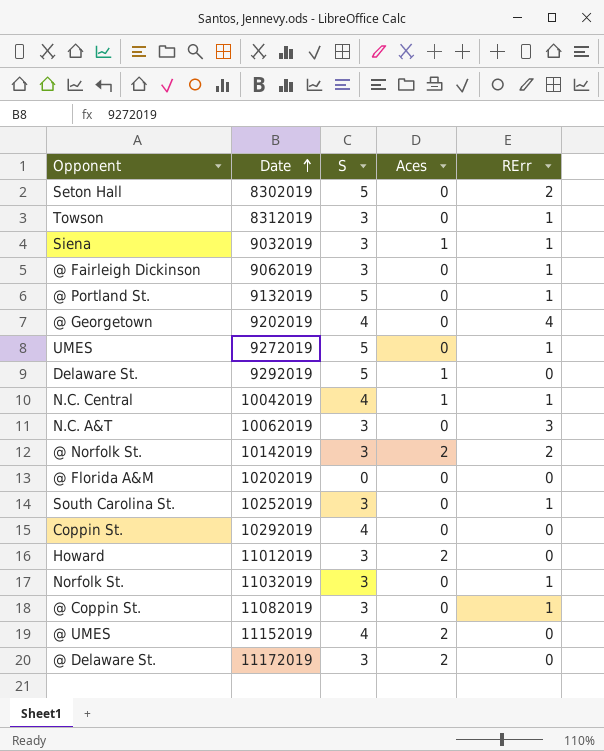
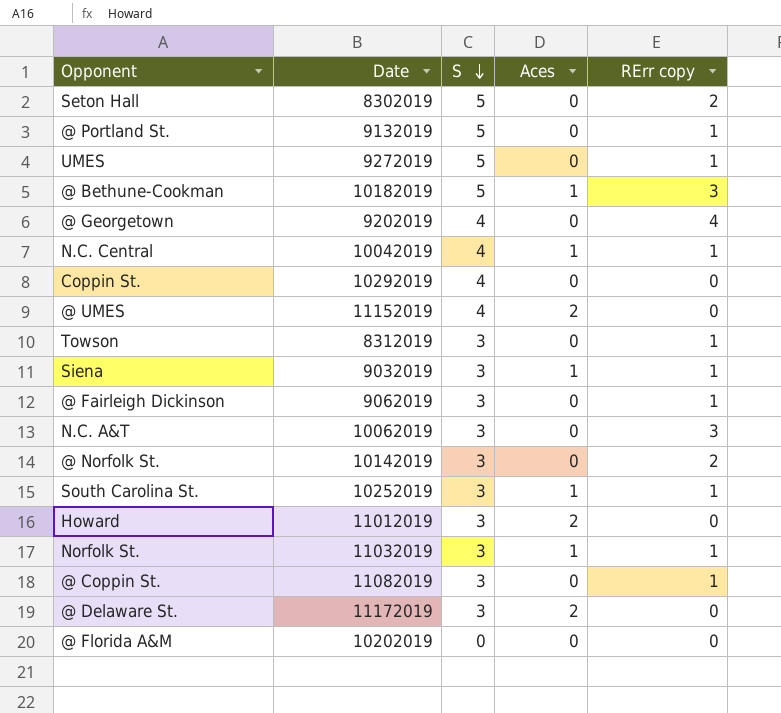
row order: Date ascending -> S descending
column name: RErr -> RErr copy
row Delaware St.: 9292019 | 5 | 1 | 0 -> none
row @ Bethune-Cookman: none -> 10182019 | 5 | 1 | 3
@ Norfolk St. | Aces: 2 -> 0
South Carolina St. | Aces: 0 -> 1
Norfolk St. | Aces: 0 -> 1

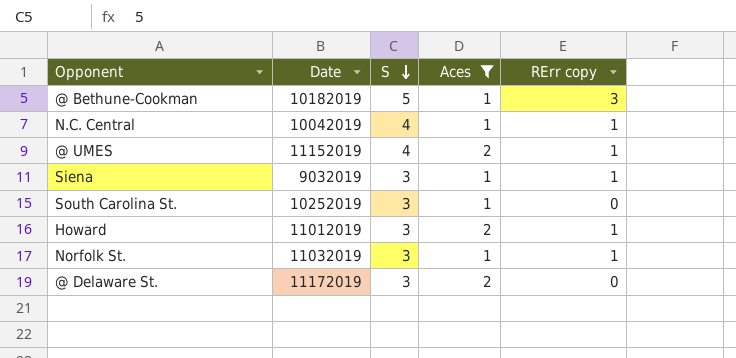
filter: none -> Aces != 0
@ UMES | RErr copy: 0 -> 1
South Carolina St. | RErr copy: 1 -> 0
Howard | RErr copy: 0 -> 1

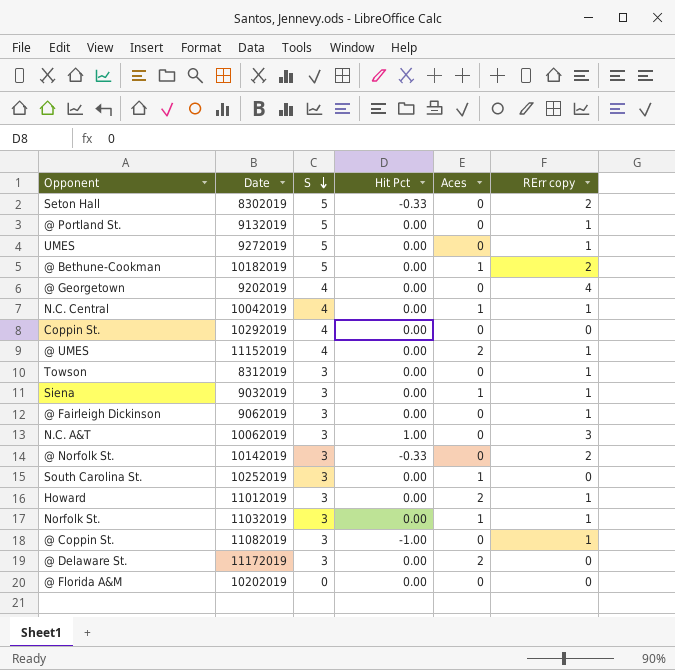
filter: Aces != 0 -> none
column Hit Pct | position: none -> 4
@ Bethune-Cookman | RErr copy: 3 -> 2

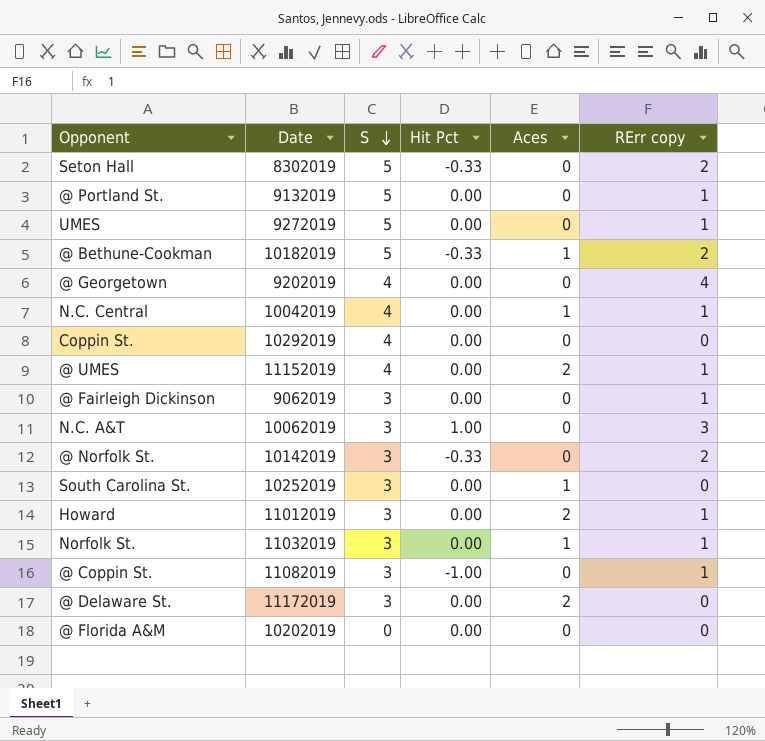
row Towson: 8312019 | 3 | 0.00 | 0 | 1 -> none
row Siena: 9032019 | 3 | 0.00 | 1 | 1 -> none
@ Bethune-Cookman | Hit Pct: 0.00 -> -0.33

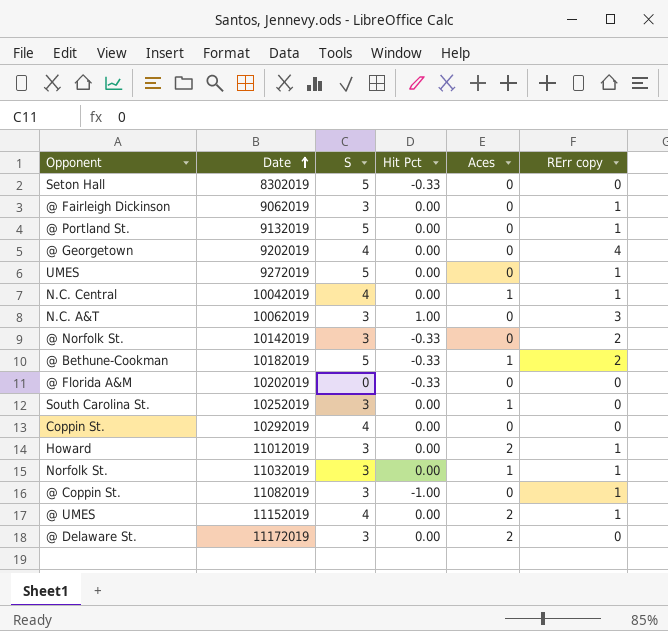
row order: S descending -> Date ascending
Seton Hall | RErr copy: 2 -> 0
@ Florida A&M | Hit Pct: 0.00 -> -0.33

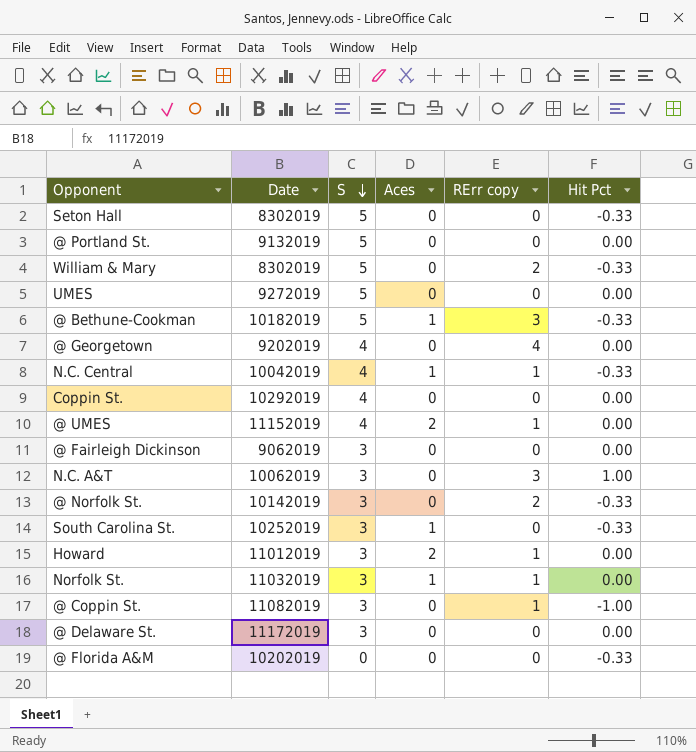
row order: Date ascending -> S descending
column Hit Pct | position: 4 -> 6
@ Portland St. | RErr copy: 1 -> 0
row William & Mary: none -> 8302019 | 5 | 0 | 2 | -0.33
UMES | RErr copy: 1 -> 0
@ Bethune-Cookman | RErr copy: 2 -> 3
N.C. Central | Hit Pct: 0.00 -> -0.33
@ Fairleigh Dickinson | RErr copy: 1 -> 0
South Carolina St. | Hit Pct: 0.00 -> -0.33
@ Delaware St. | Aces: 2 -> 0

